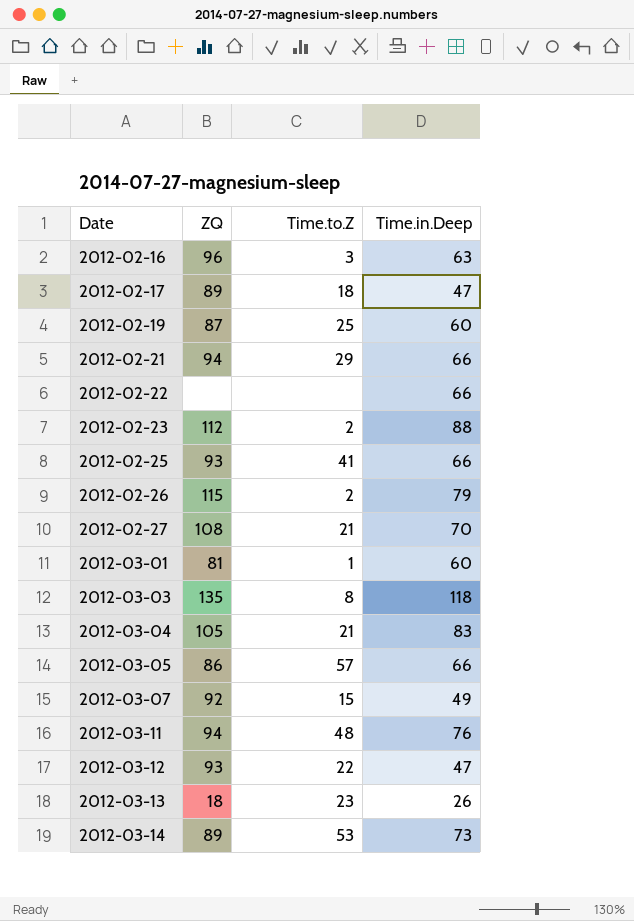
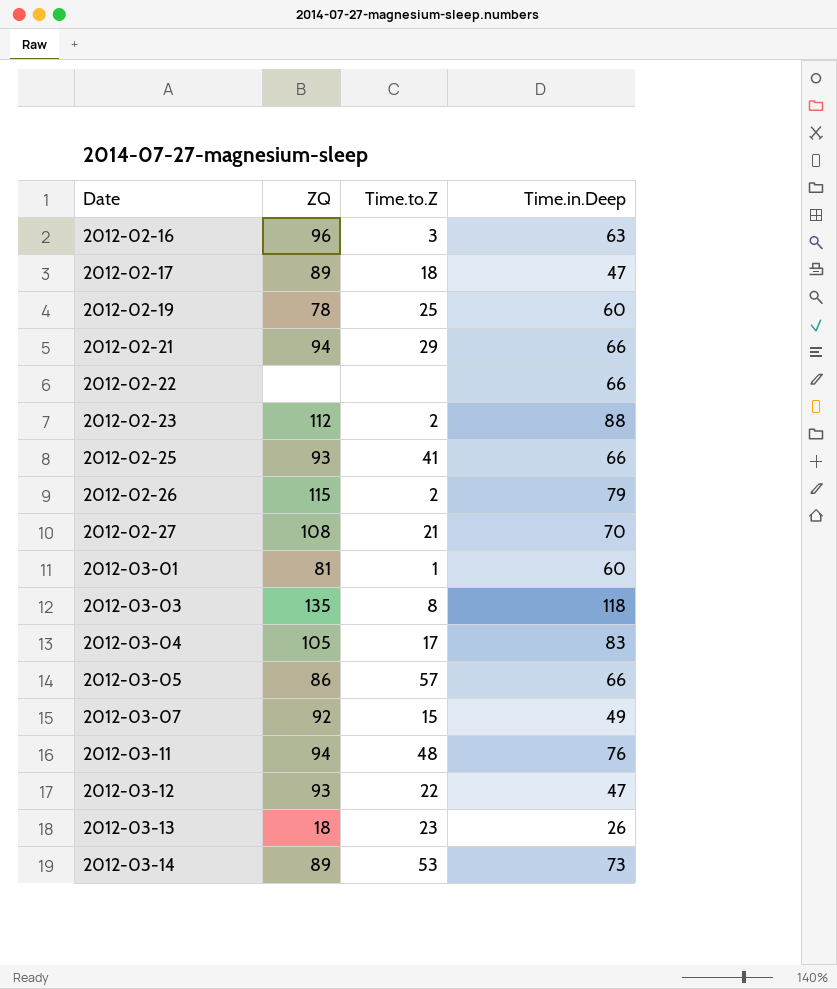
2012-02-19 | ZQ: 87 -> 78
2012-03-04 | Time.to.Z: 21 -> 17

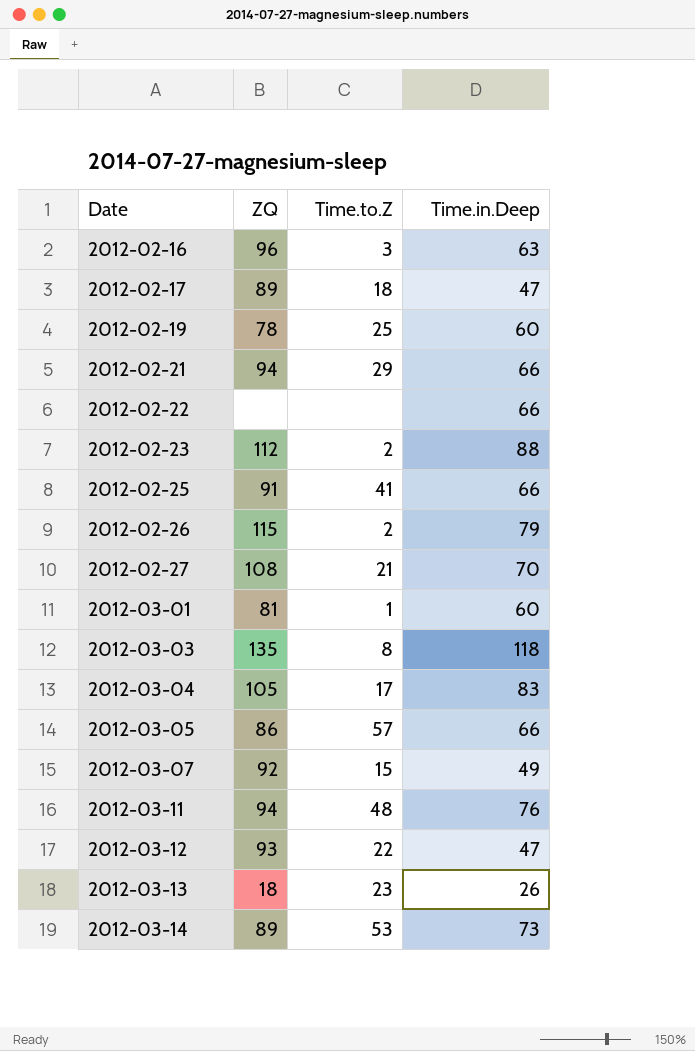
2012-02-25 | ZQ: 93 -> 91

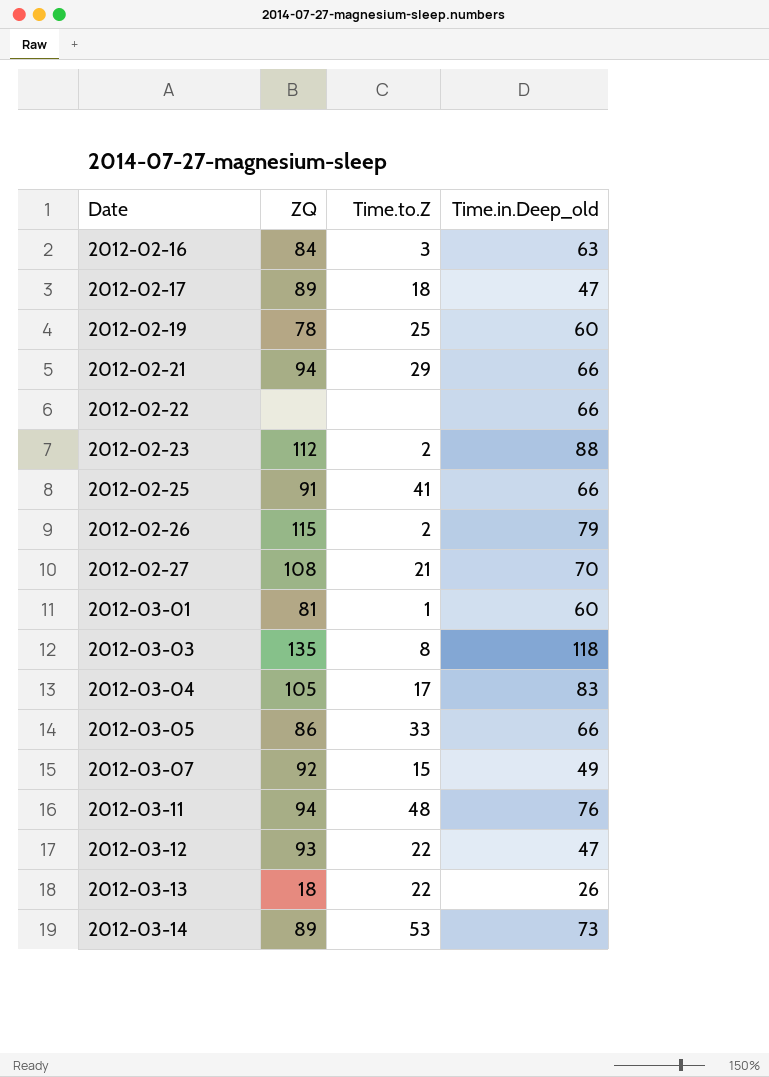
column name: Time.in.Deep -> Time.in.Deep_old
2012-02-16 | ZQ: 96 -> 84
2012-03-05 | Time.to.Z: 57 -> 33
2012-03-13 | Time.to.Z: 23 -> 22

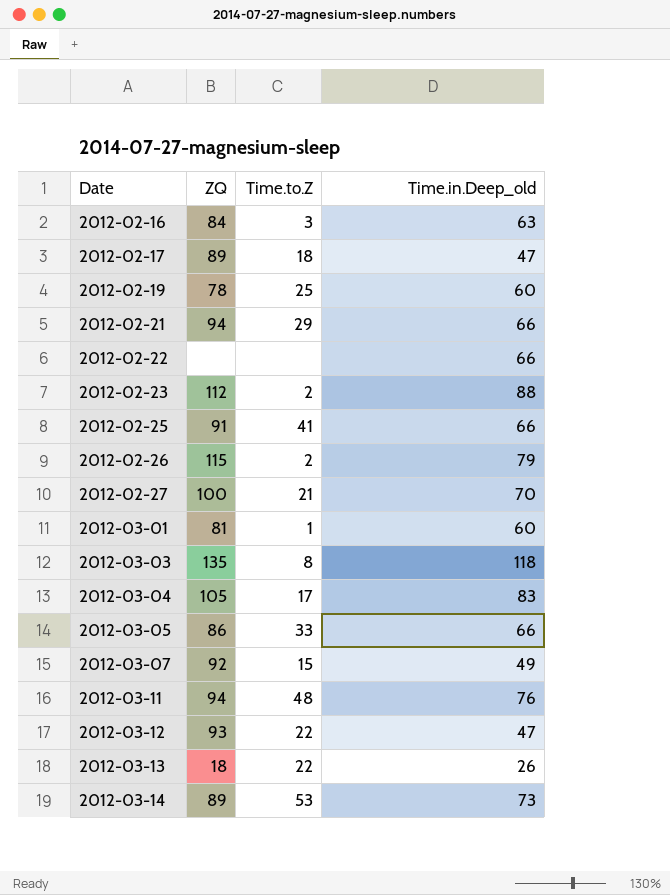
2012-02-27 | ZQ: 108 -> 100

